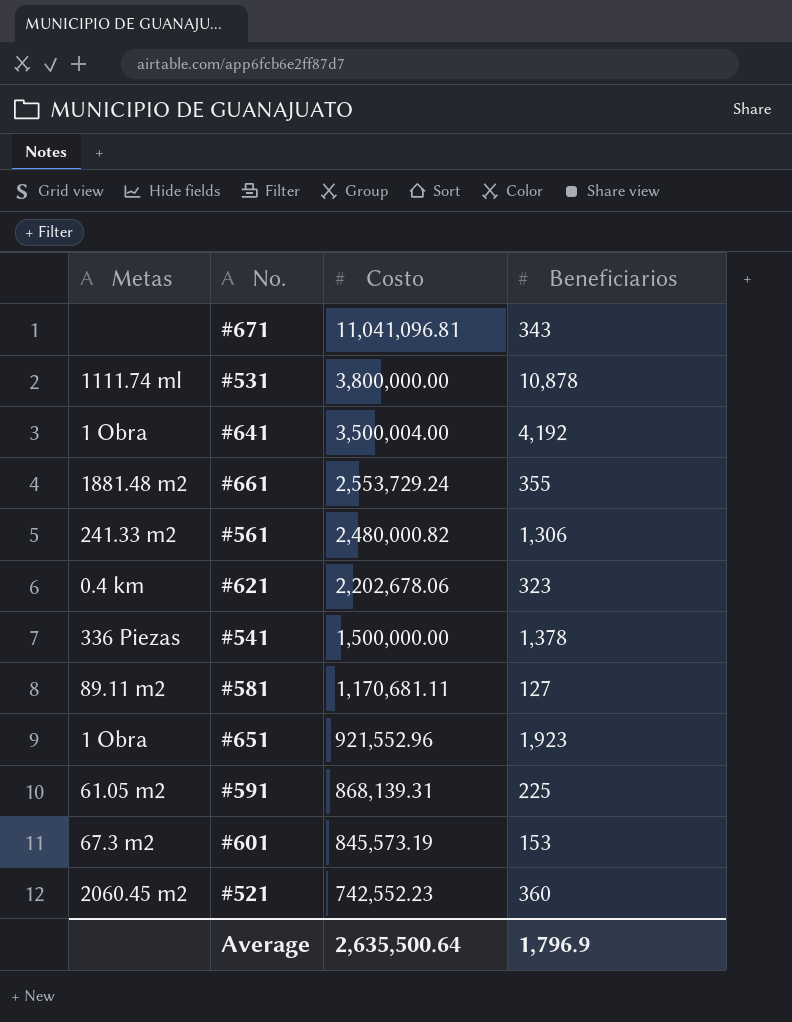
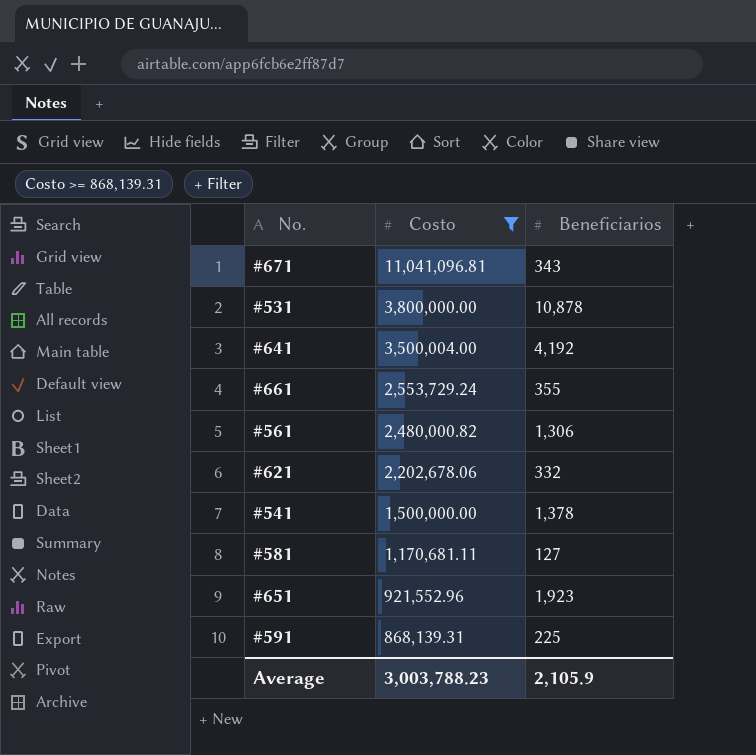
filter: none -> Costo >= 868,139.31
column Metas | position: 1 -> none
#621 | Beneficiarios: 323 -> 332
Average | Costo: 2,635,500.64 -> 3,003,788.23
Average | Beneficiarios: 1,796.9 -> 2,105.9

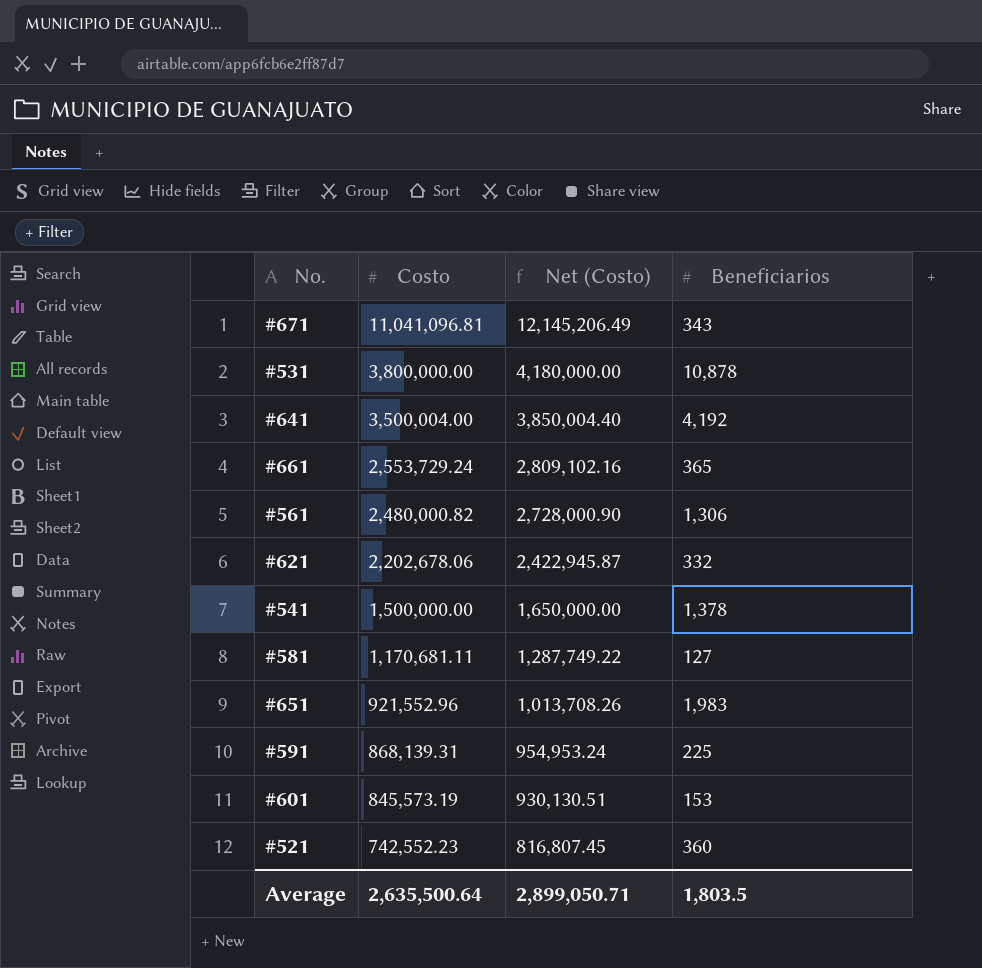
filter: Costo >= 868,139.31 -> none
column Net (Costo) | formula: none -> [Costo] * 1.1
#661 | Beneficiarios: 355 -> 365
#651 | Beneficiarios: 1,923 -> 1,983
Average | Costo: 3,003,788.23 -> 2,635,500.64
Average | Beneficiarios: 2,105.9 -> 1,803.5

